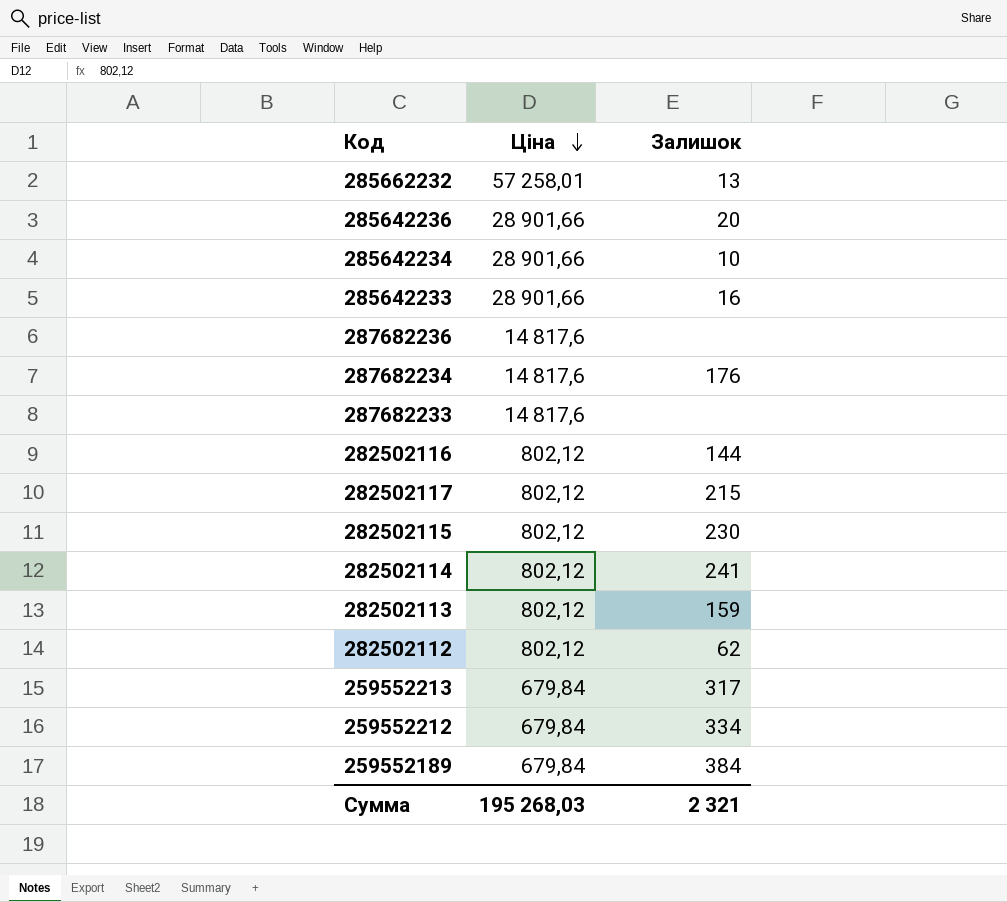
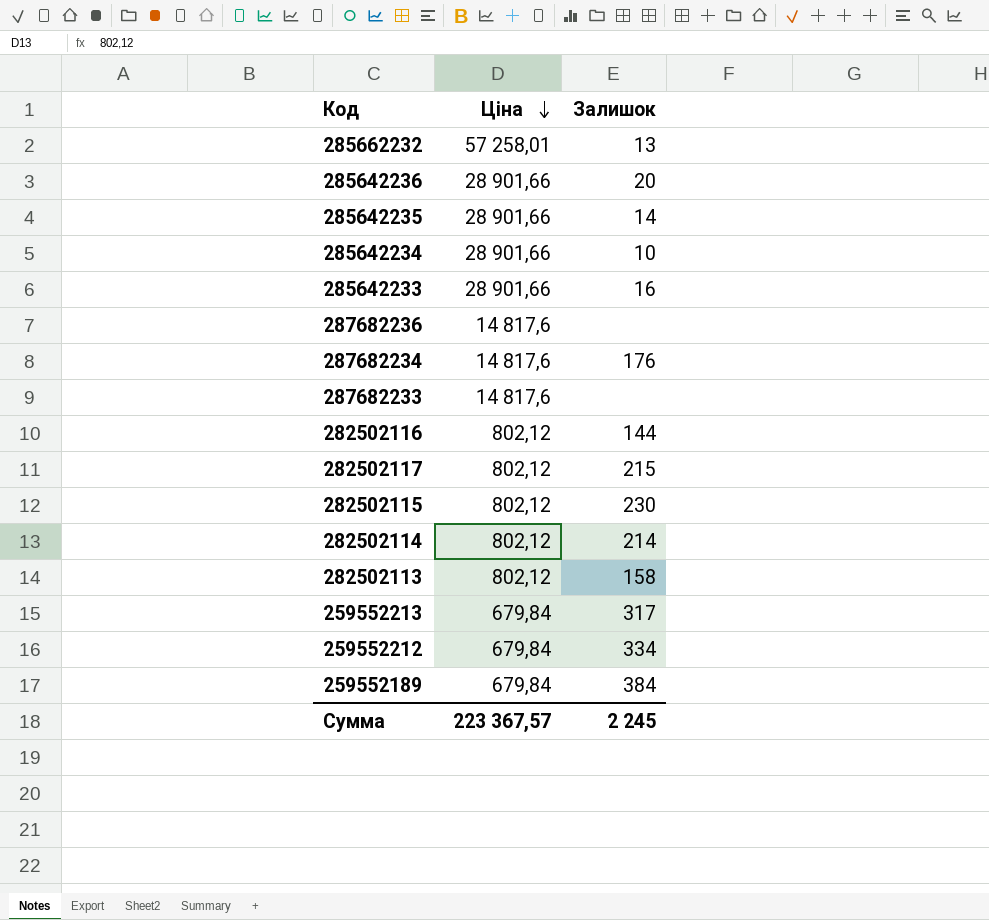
row 282502112: 802,12 | 62 -> none
row 285642235: none -> 28 901,66 | 14
282502114 | Залишок: 241 -> 214
282502113 | Залишок: 159 -> 158
Сумма | Ціна: 195 268,03 -> 223 367,57
Сумма | Залишок: 2 321 -> 2 245

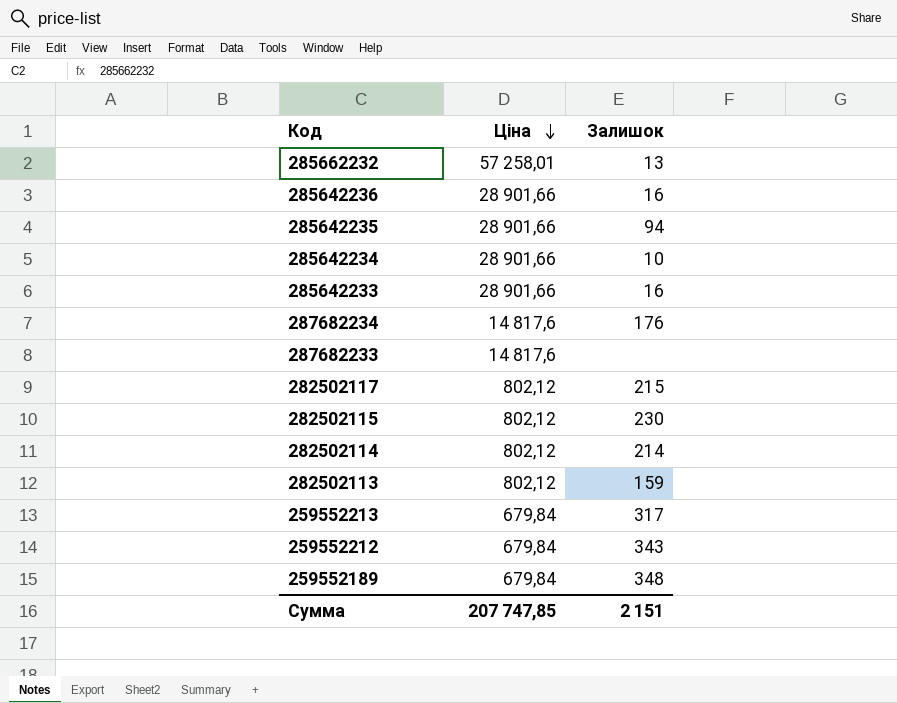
row 287682236: 14 817,6 | none -> none
row 282502116: 802,12 | 144 -> none
285642236 | Залишок: 20 -> 16
285642235 | Залишок: 14 -> 94
282502113 | Залишок: 158 -> 159
259552212 | Залишок: 334 -> 343
259552189 | Залишок: 384 -> 348
Сумма | Ціна: 223 367,57 -> 207 747,85
Сумма | Залишок: 2 245 -> 2 151

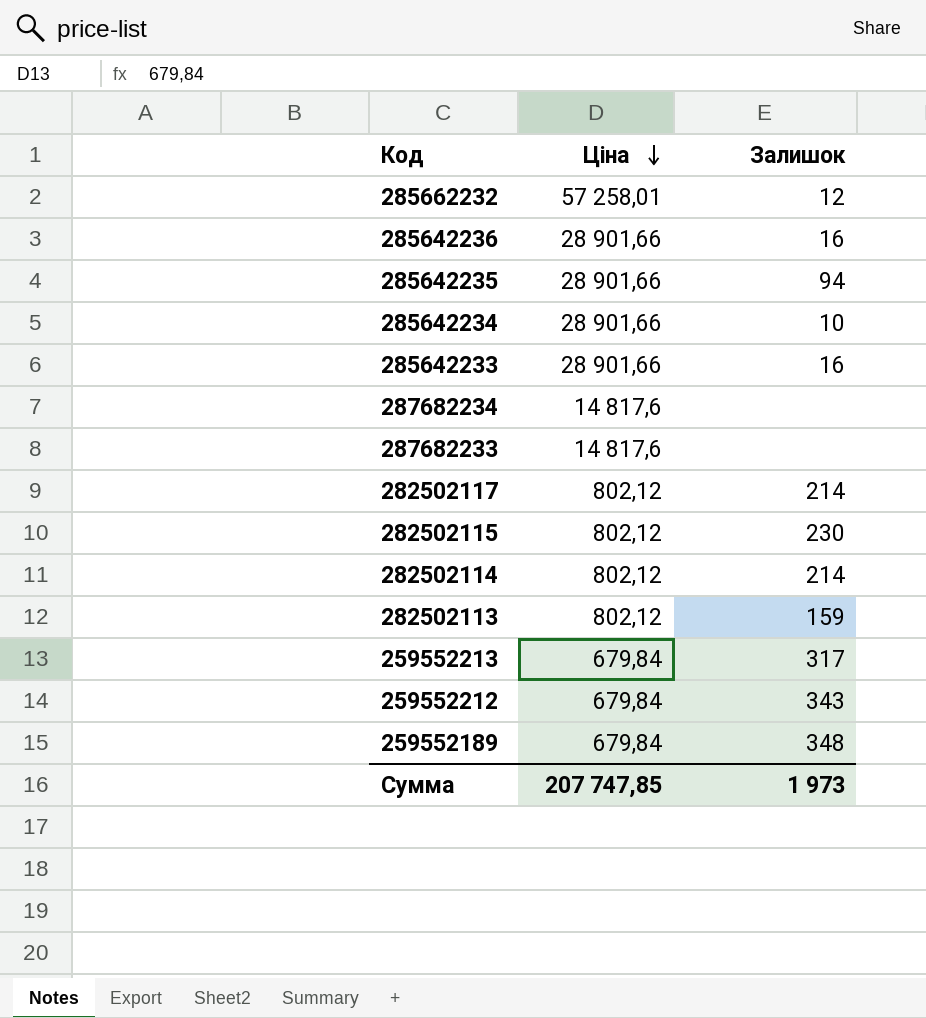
285662232 | Залишок: 13 -> 12
287682234 | Залишок: 176 -> none
282502117 | Залишок: 215 -> 214
Сумма | Залишок: 2 151 -> 1 973

